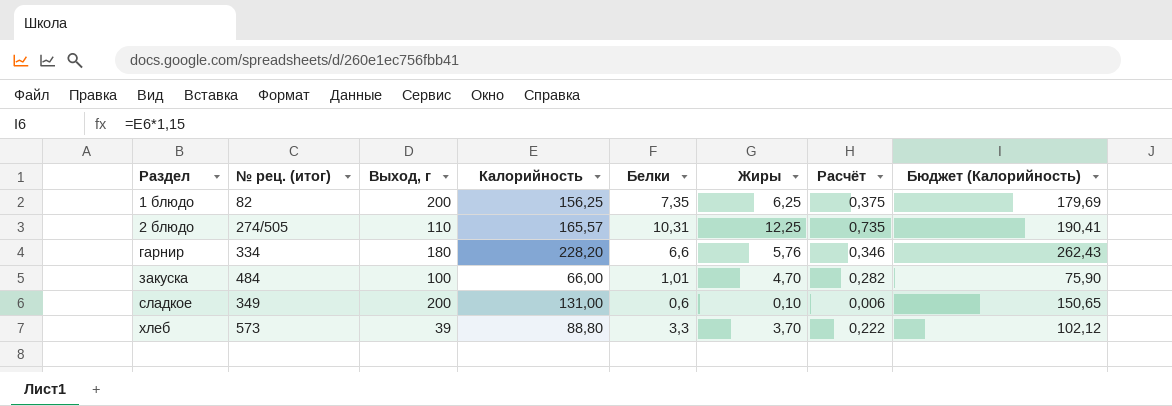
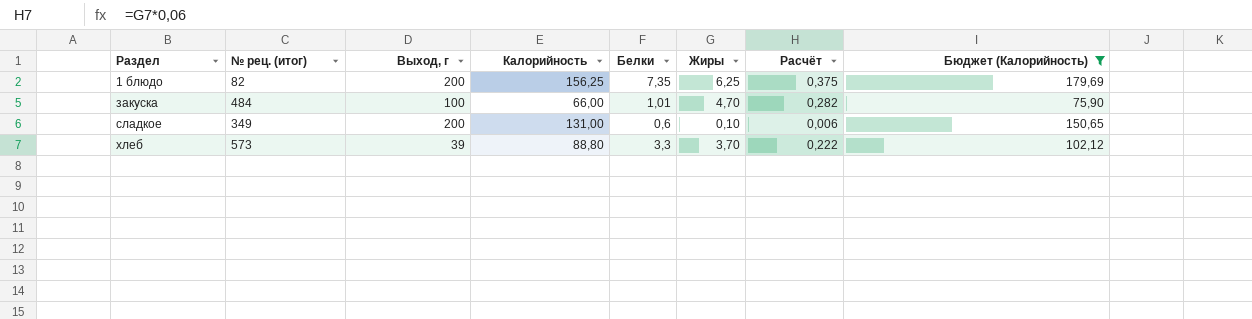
filter: none -> Бюджет (Калорийность) <= 179,69

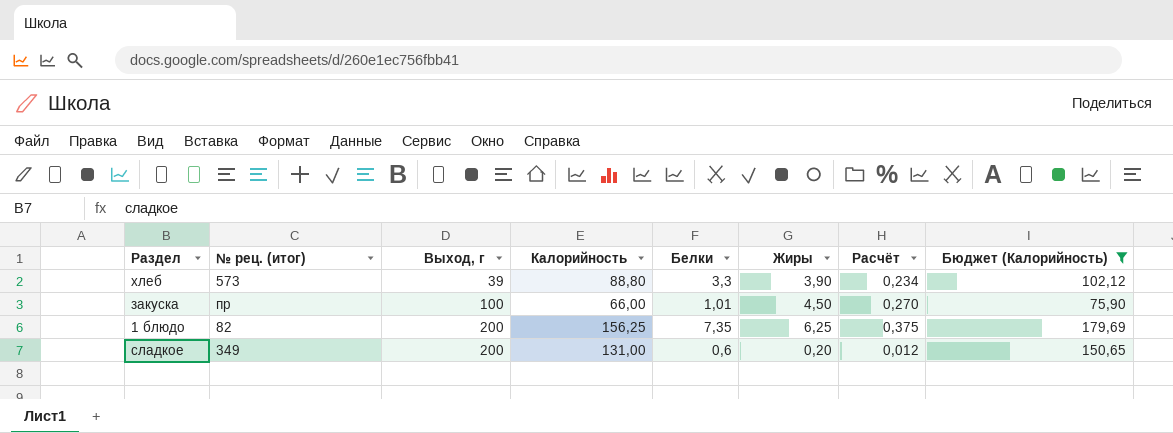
row order: Раздел ascending -> Выход, г ascending
хлеб | Жиры: 3,70 -> 3,90
хлеб | Расчёт: 0,222 -> 0,234
закуска | № рец. (итог): 484 -> пр
закуска | Жиры: 4,70 -> 4,50
закуска | Расчёт: 0,282 -> 0,270
сладкое | Жиры: 0,10 -> 0,20
сладкое | Расчёт: 0,006 -> 0,012

